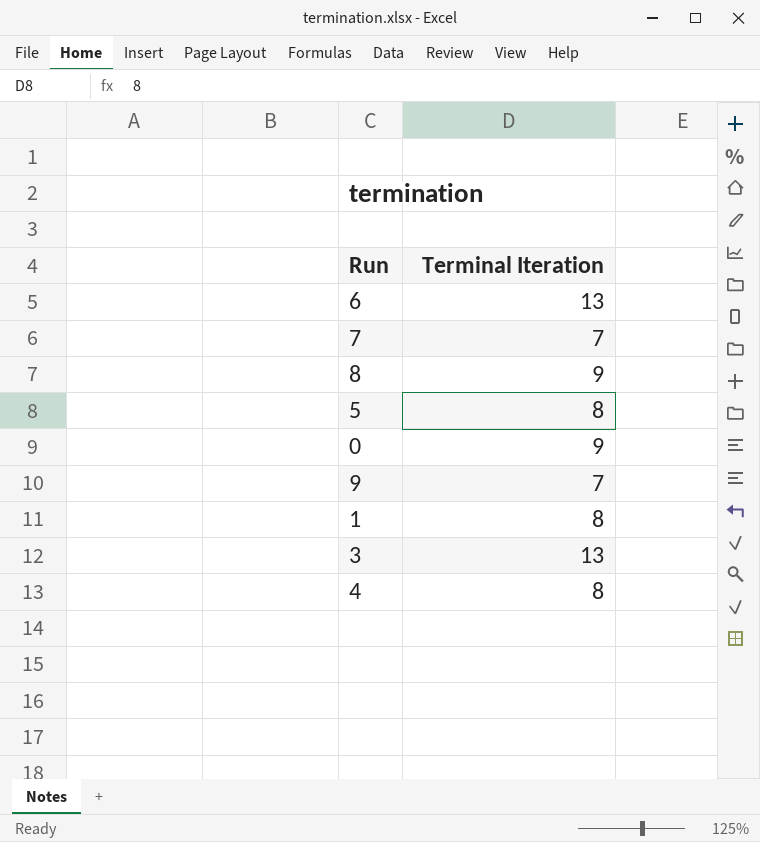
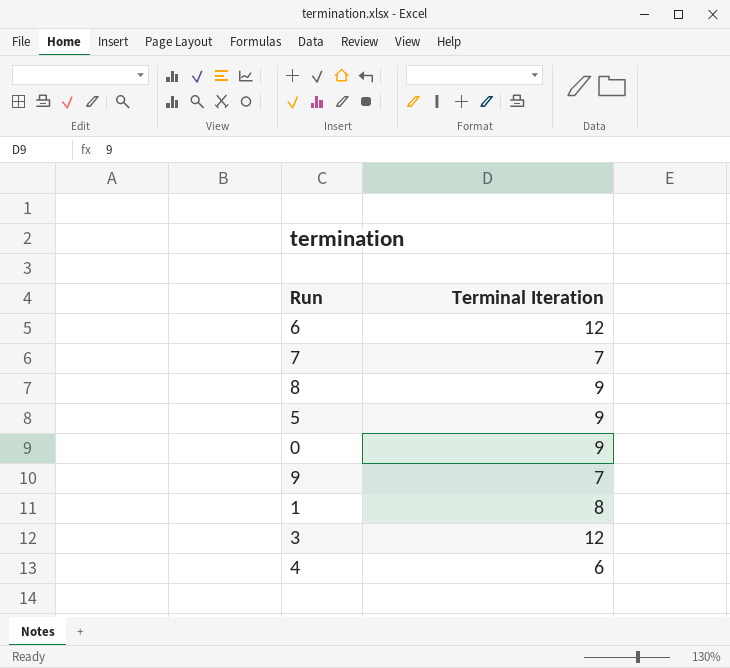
6 | Terminal Iteration: 13 -> 12
5 | Terminal Iteration: 8 -> 9
3 | Terminal Iteration: 13 -> 12
4 | Terminal Iteration: 8 -> 6

